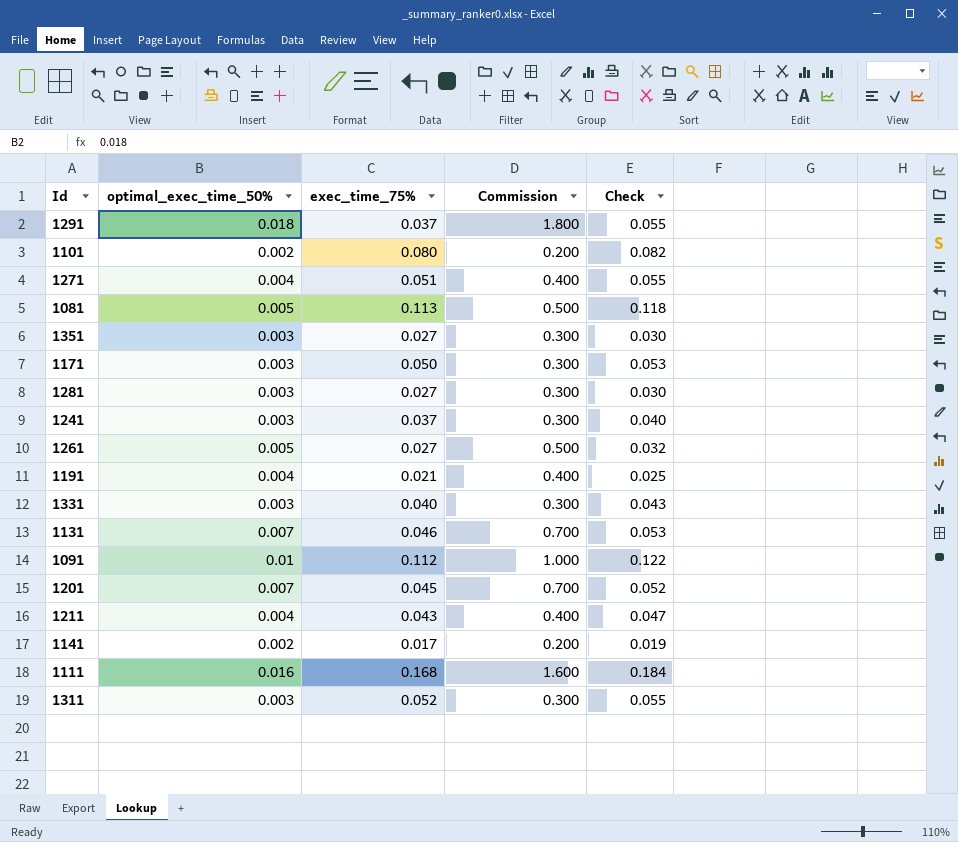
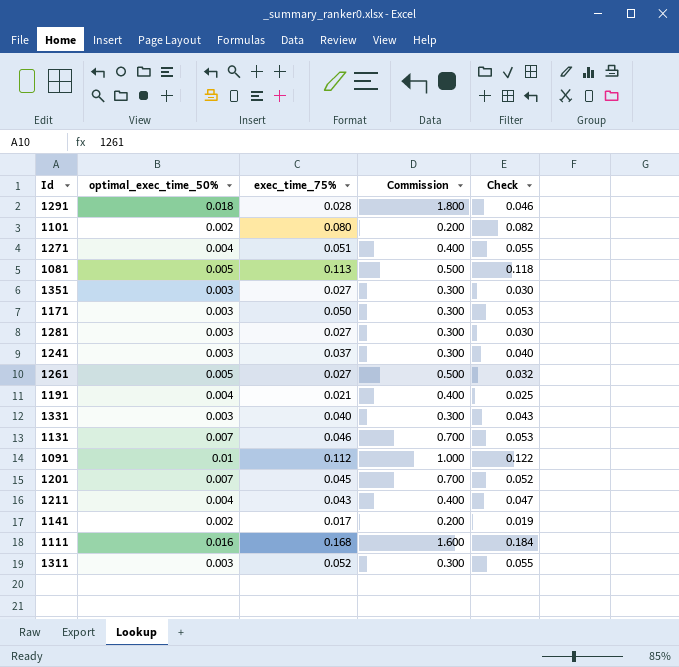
1291 | exec_time_75%: 0.037 -> 0.028
1291 | Check: 0.055 -> 0.046

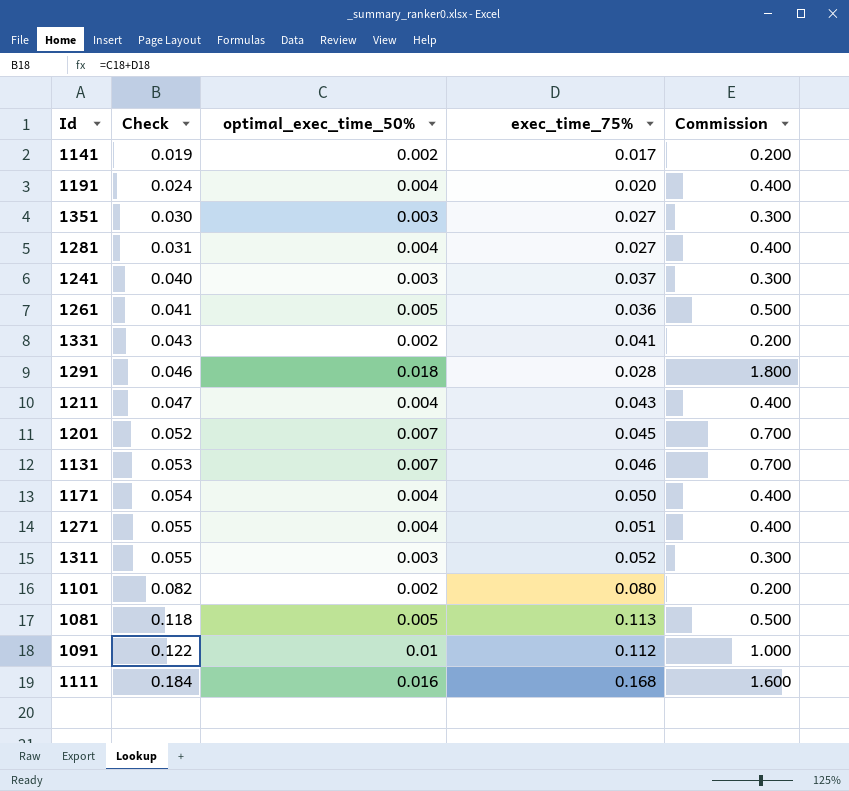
row order: none -> Check ascending
column Check | position: 5 -> 2
1191 | Check: 0.025 -> 0.024
1191 | exec_time_75%: 0.021 -> 0.020
1281 | Check: 0.030 -> 0.031
1281 | optimal_exec_time_50%: 0.003 -> 0.004
1281 | Commission: 0.300 -> 0.400
1261 | Check: 0.032 -> 0.041
1261 | exec_time_75%: 0.027 -> 0.036
1331 | optimal_exec_time_50%: 0.003 -> 0.002
1331 | exec_time_75%: 0.040 -> 0.041
1331 | Commission: 0.300 -> 0.200
1171 | Check: 0.053 -> 0.054
1171 | optimal_exec_time_50%: 0.003 -> 0.004
1171 | Commission: 0.300 -> 0.400

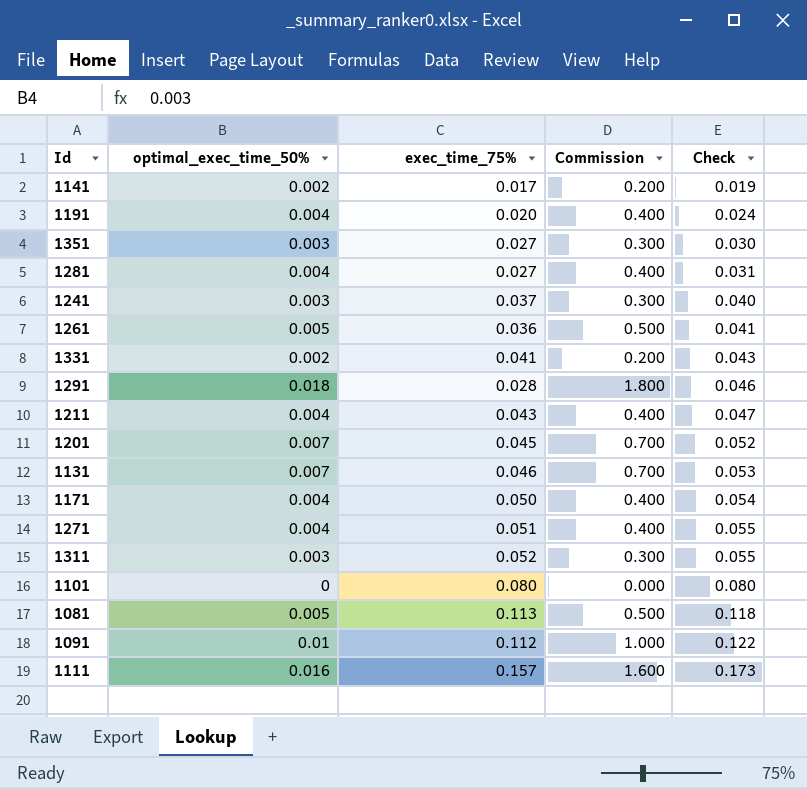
column Check | position: 2 -> 5
1101 | optimal_exec_time_50%: 0.002 -> 0
1101 | Commission: 0.200 -> 0.000
1101 | Check: 0.082 -> 0.080
1111 | exec_time_75%: 0.168 -> 0.157
1111 | Check: 0.184 -> 0.173

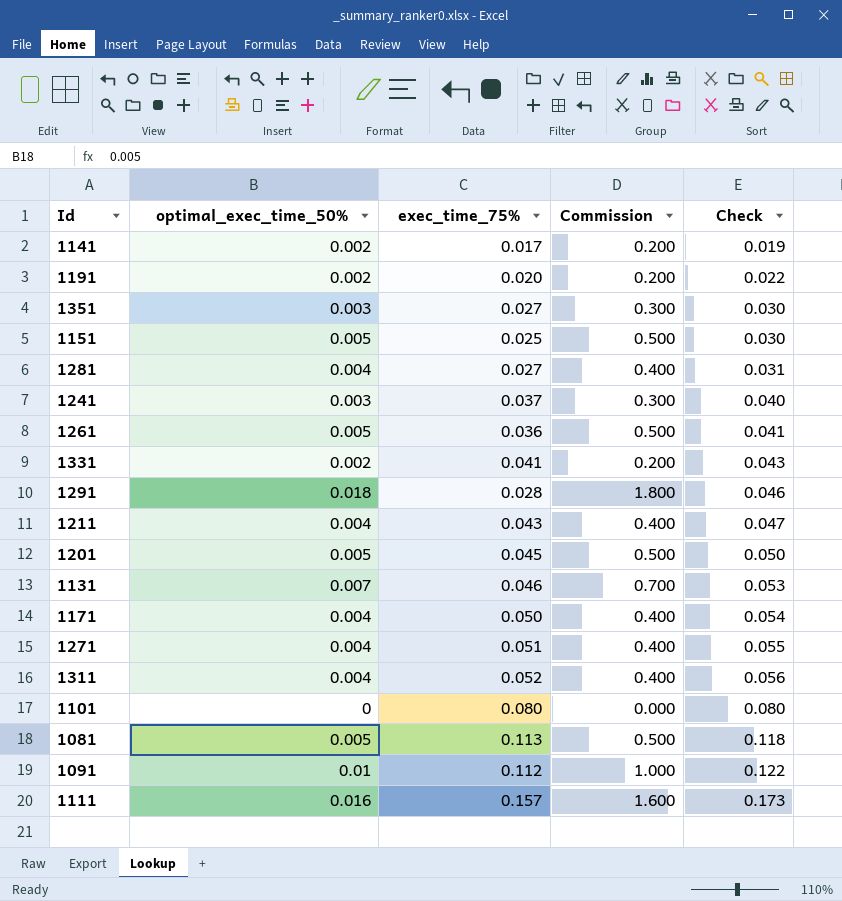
1191 | optimal_exec_time_50%: 0.004 -> 0.002
1191 | Commission: 0.400 -> 0.200
1191 | Check: 0.024 -> 0.022
row 1151: none -> 0.005 | 0.025 | 0.500 | 0.030
1201 | optimal_exec_time_50%: 0.007 -> 0.005
1201 | Commission: 0.700 -> 0.500
1201 | Check: 0.052 -> 0.050
1311 | optimal_exec_time_50%: 0.003 -> 0.004
1311 | Commission: 0.300 -> 0.400
1311 | Check: 0.055 -> 0.056

